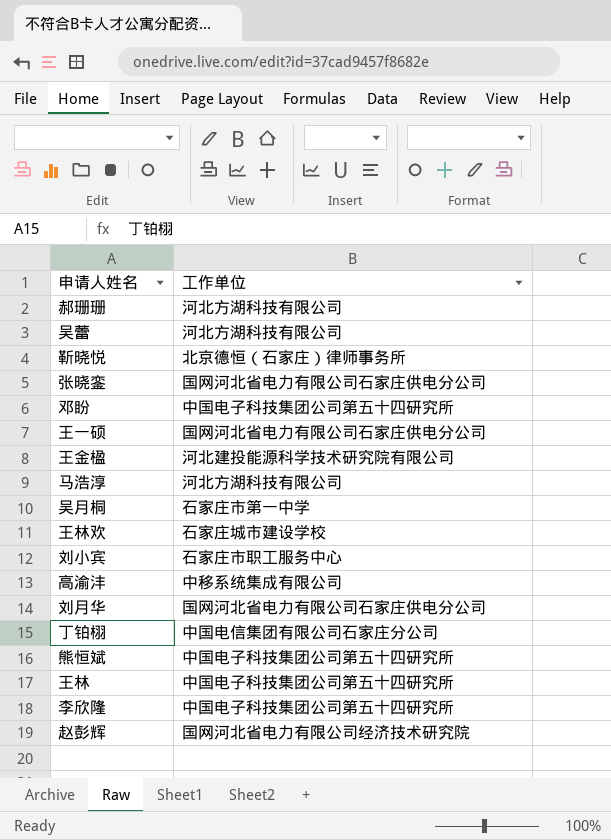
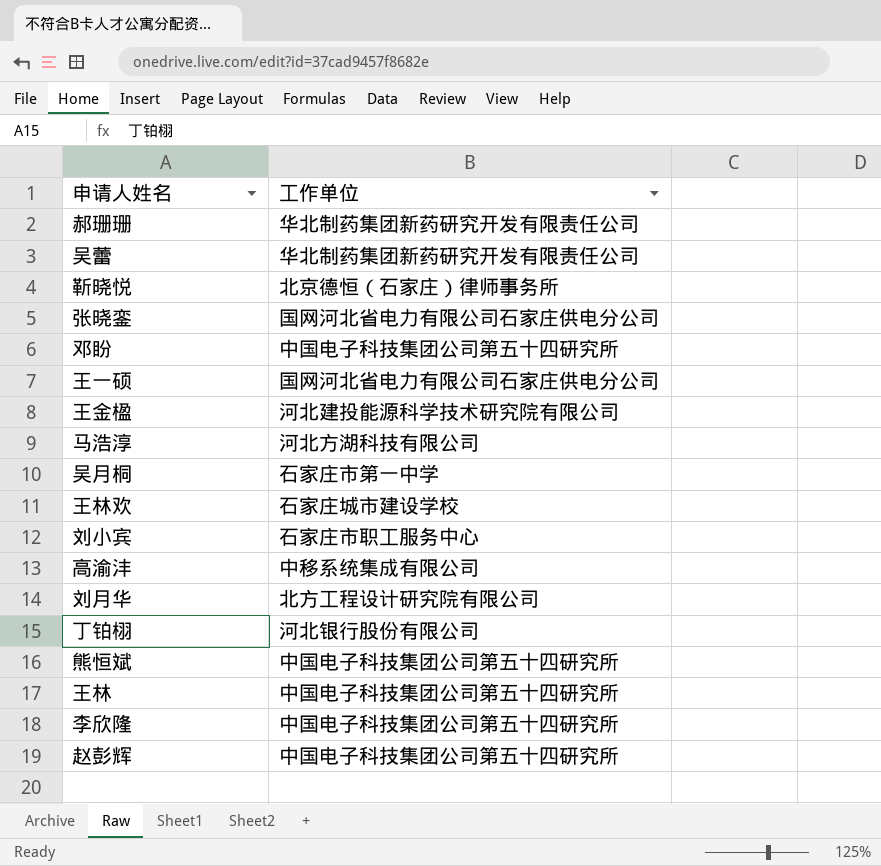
郝珊珊 | 工作单位: 河北方湖科技有限公司 -> 华北制药集团新药研究开发有限责任公司
吴蕾 | 工作单位: 河北方湖科技有限公司 -> 华北制药集团新药研究开发有限责任公司
刘月华 | 工作单位: 国网河北省电力有限公司石家庄供电分公司 -> 北方工程设计研究院有限公司
丁铂栩 | 工作单位: 中国电信集团有限公司石家庄分公司 -> 河北银行股份有限公司
赵彭辉 | 工作单位: 国网河北省电力有限公司经济技术研究院 -> 中国电子科技集团公司第五十四研究所

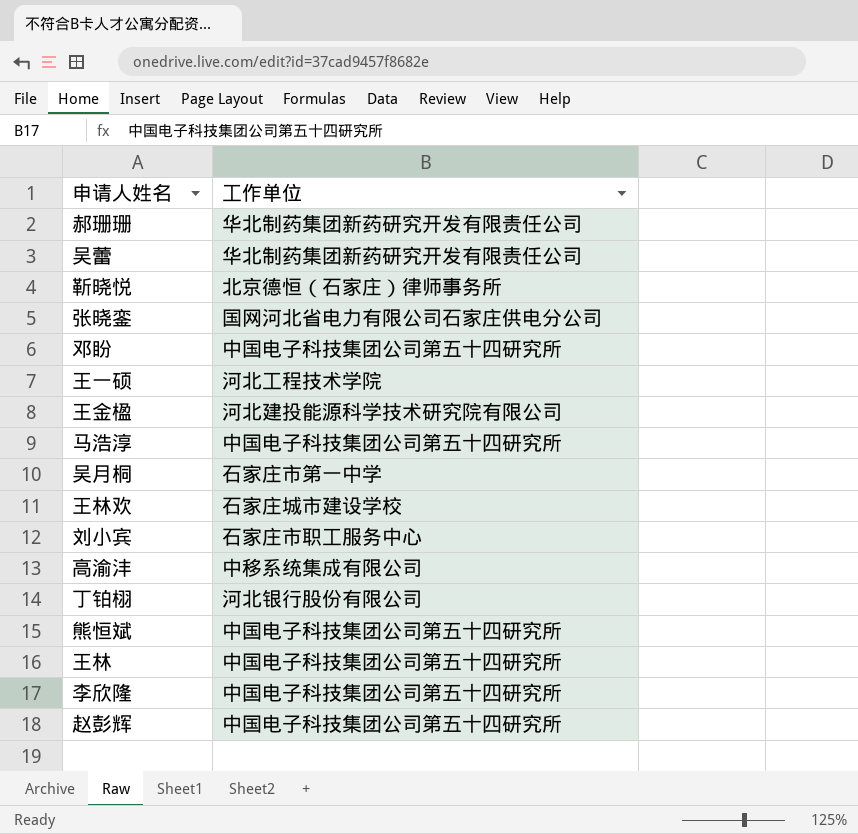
row 刘月华: 北方工程设计研究院有限公司 -> none
王一硕 | 工作单位: 国网河北省电力有限公司石家庄供电分公司 -> 河北工程技术学院
马浩淳 | 工作单位: 河北方湖科技有限公司 -> 中国电子科技集团公司第五十四研究所

